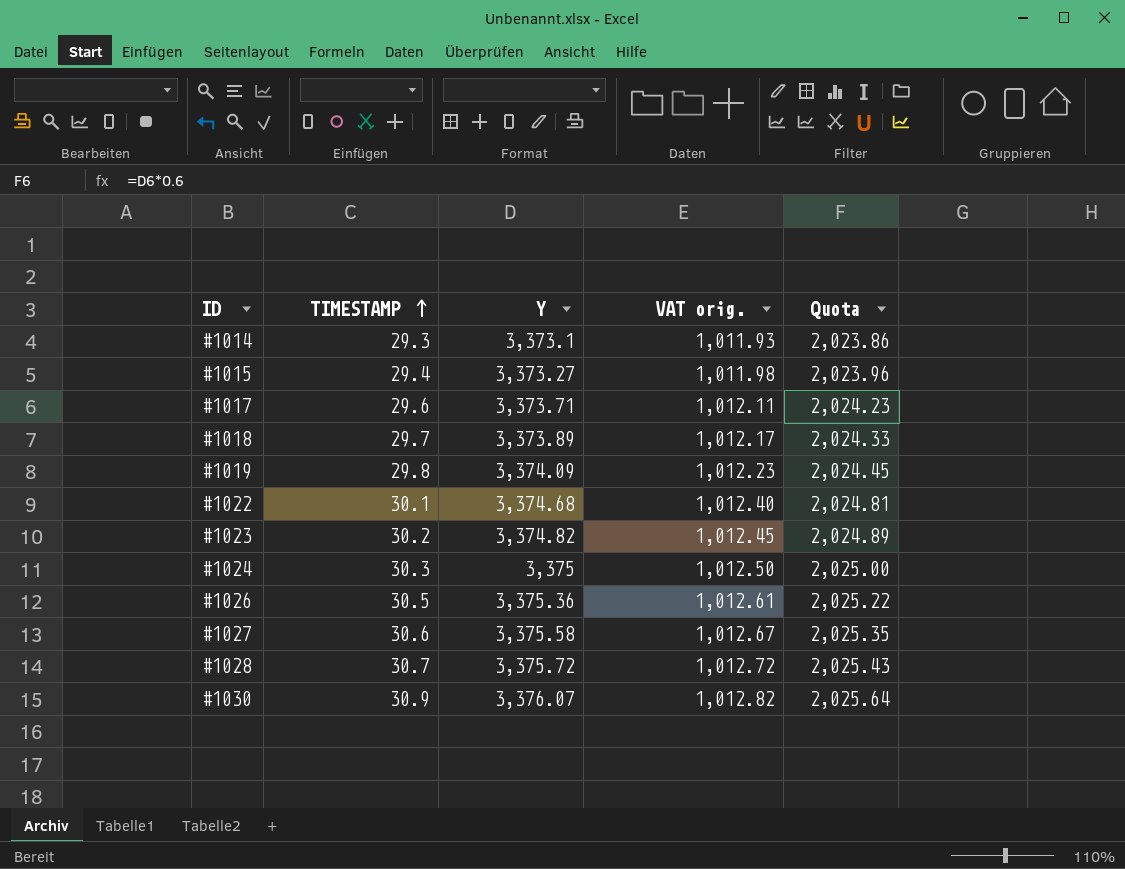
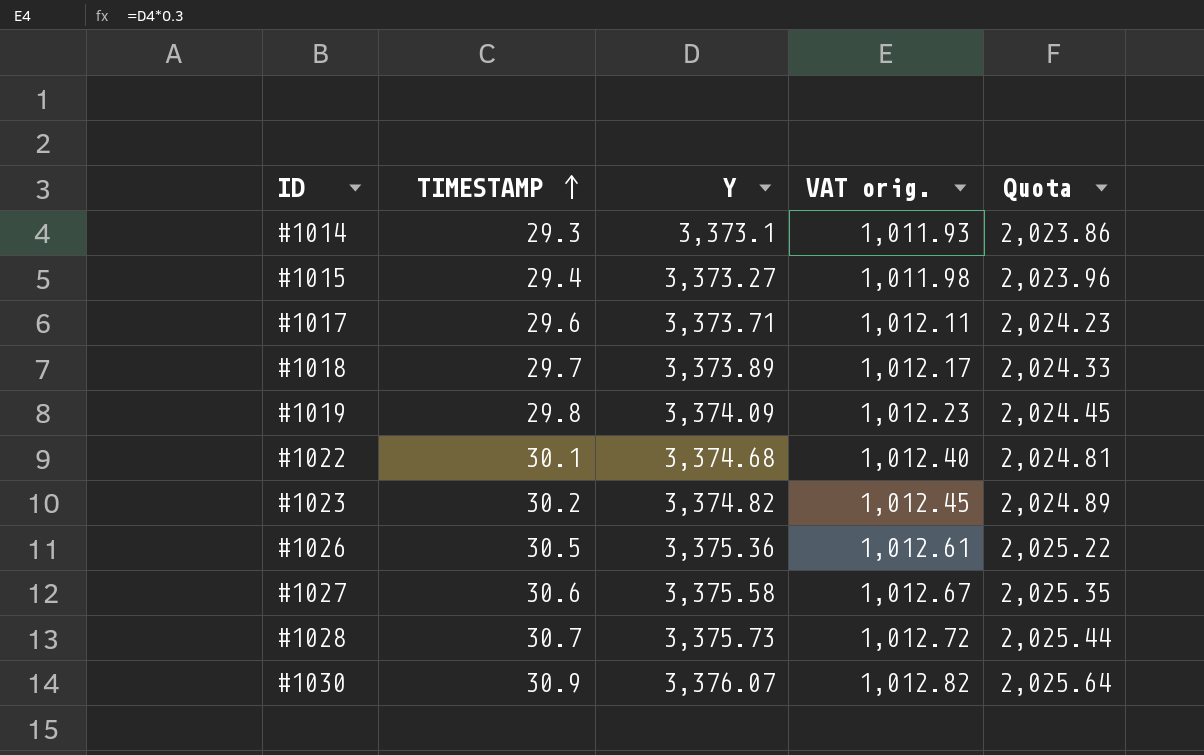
row #1024: 30.3 | 3,375 | 1,012.50 | 2,025.00 -> none
#1028 | Y: 3,375.72 -> 3,375.73
#1028 | Quota: 2,025.43 -> 2,025.44

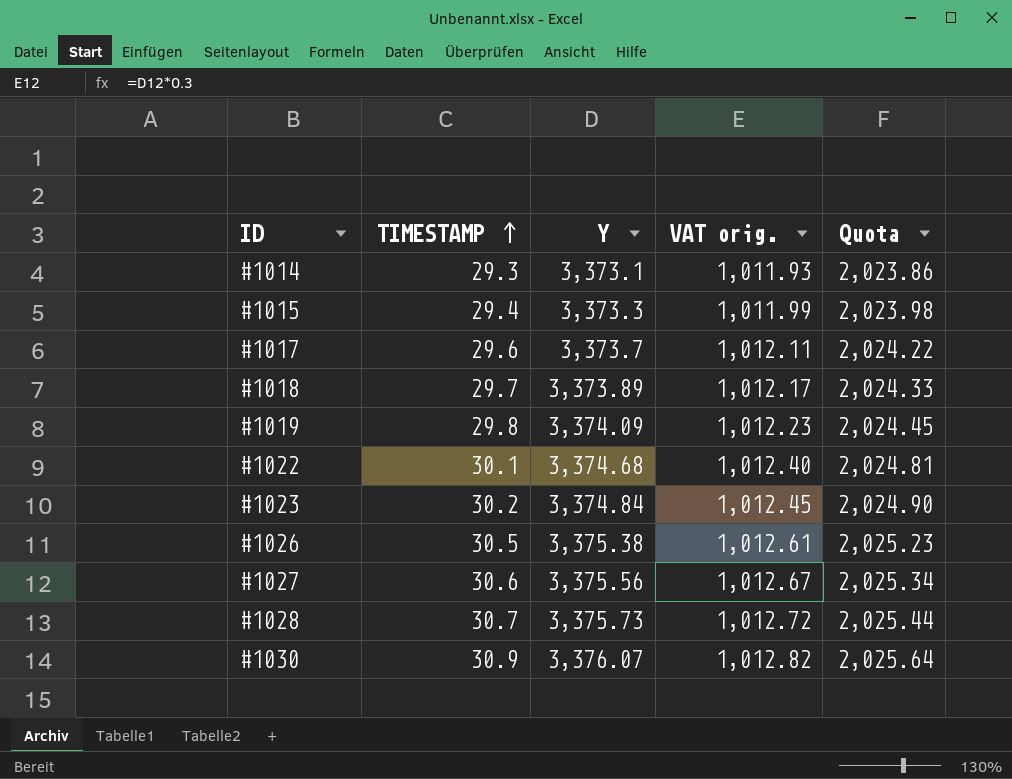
#1015 | Y: 3,373.27 -> 3,373.3
#1015 | VAT orig.: 1,011.98 -> 1,011.99
#1015 | Quota: 2,023.96 -> 2,023.98
#1017 | Y: 3,373.71 -> 3,373.7
#1017 | Quota: 2,024.23 -> 2,024.22
#1023 | Y: 3,374.82 -> 3,374.84
#1023 | Quota: 2,024.89 -> 2,024.90
#1026 | Y: 3,375.36 -> 3,375.38
#1026 | Quota: 2,025.22 -> 2,025.23
#1027 | Y: 3,375.58 -> 3,375.56
#1027 | Quota: 2,025.35 -> 2,025.34

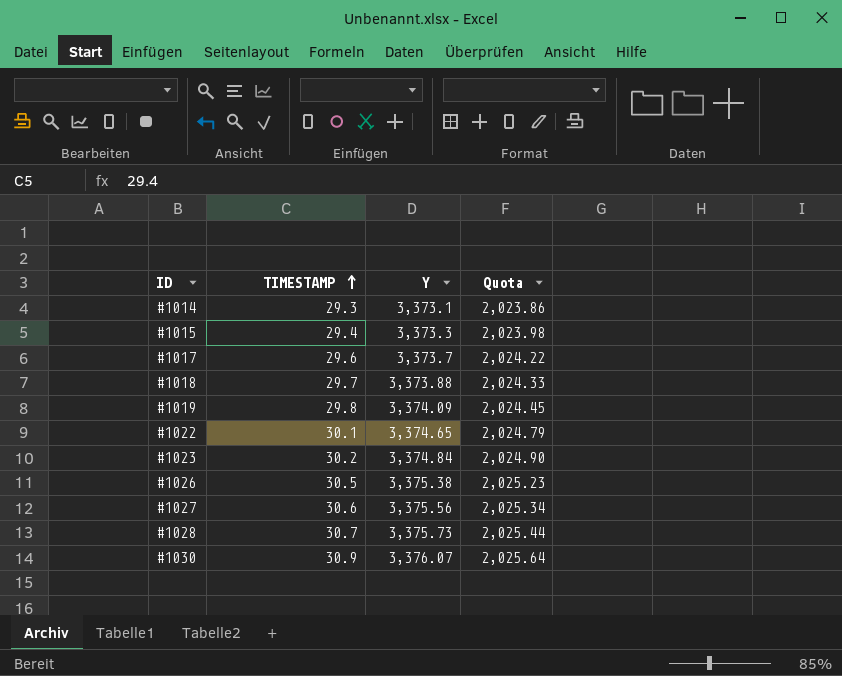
column VAT orig. | formula: [Y] * 0.3 -> none
#1018 | Y: 3,373.89 -> 3,373.88
#1022 | Y: 3,374.68 -> 3,374.65
#1022 | Quota: 2,024.81 -> 2,024.79

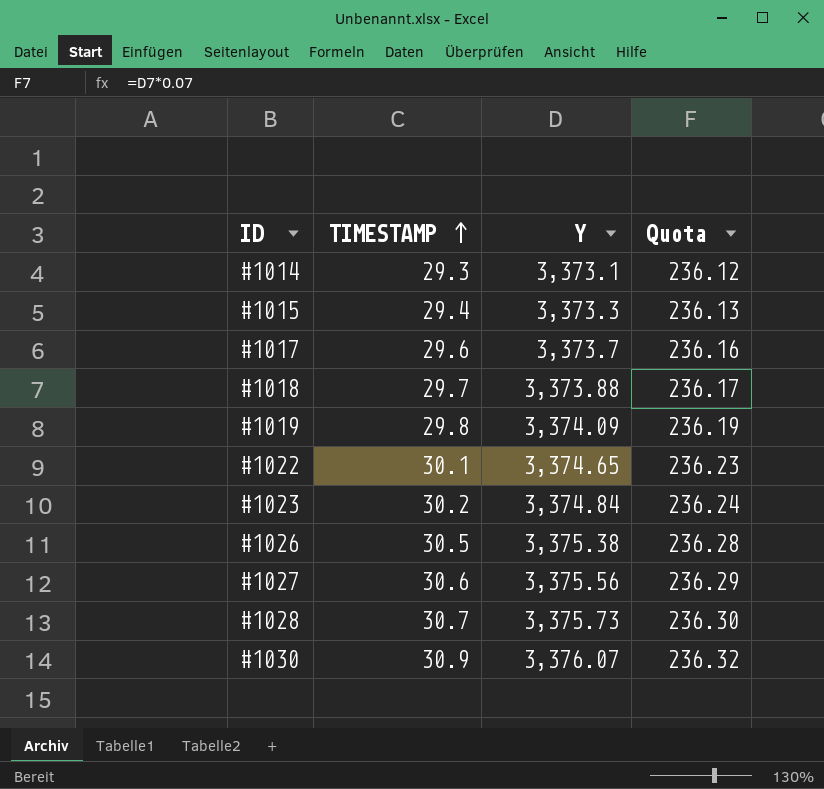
column Quota | formula: [Y] * 0.6 -> [Y] * 0.07

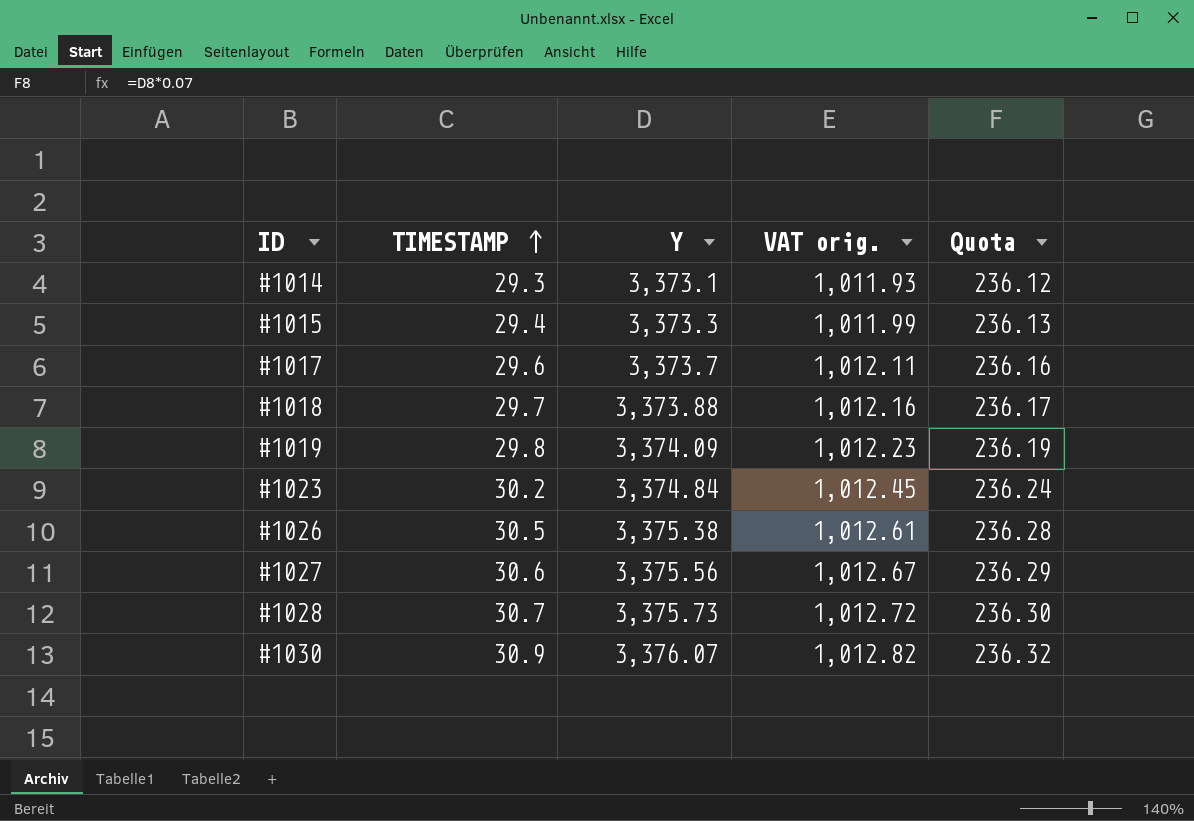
column VAT orig. | formula: none -> [Y] * 0.3
row #1022: 30.1 | 3,374.65 | 236.23 -> none

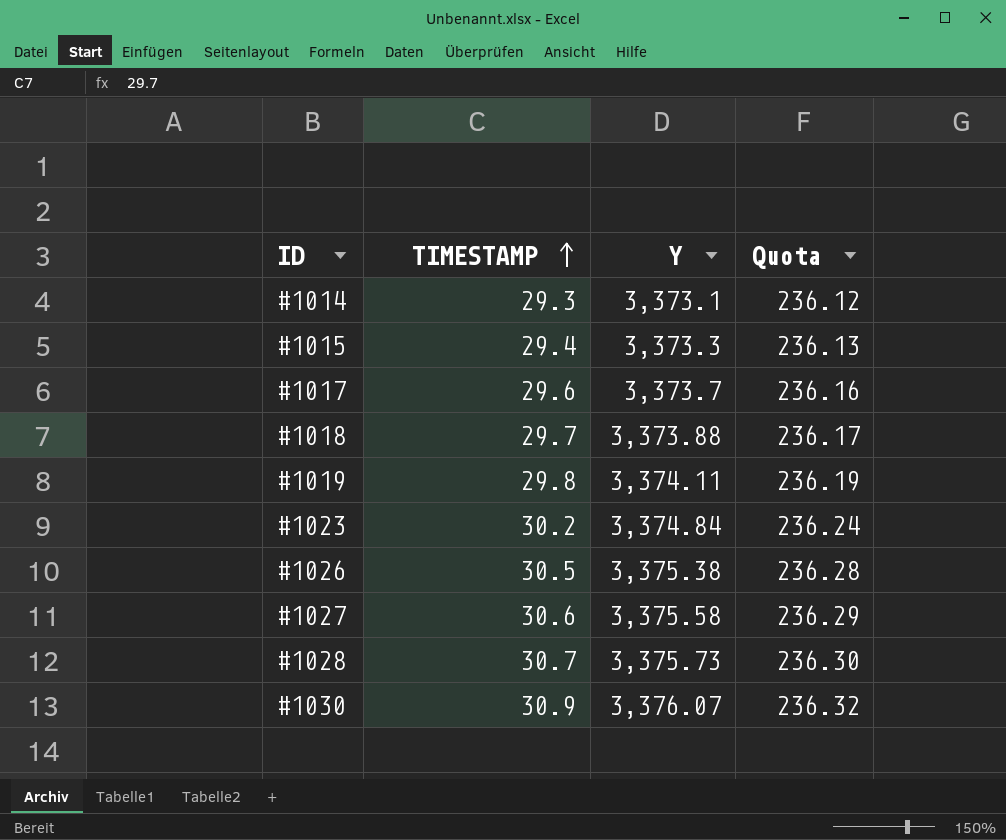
column VAT orig. | formula: [Y] * 0.3 -> none
#1019 | Y: 3,374.09 -> 3,374.11
#1027 | Y: 3,375.56 -> 3,375.58

